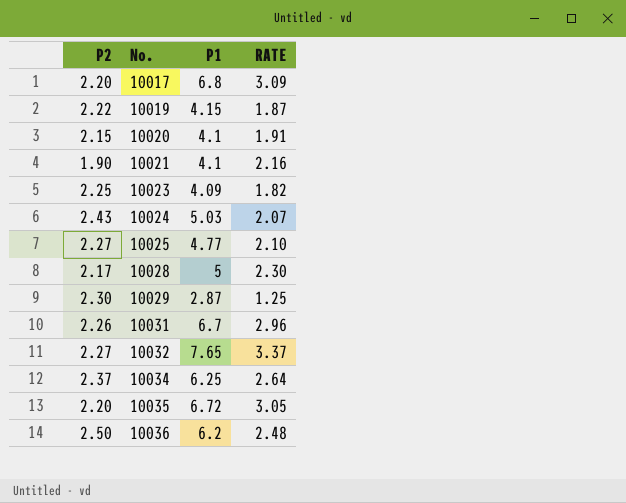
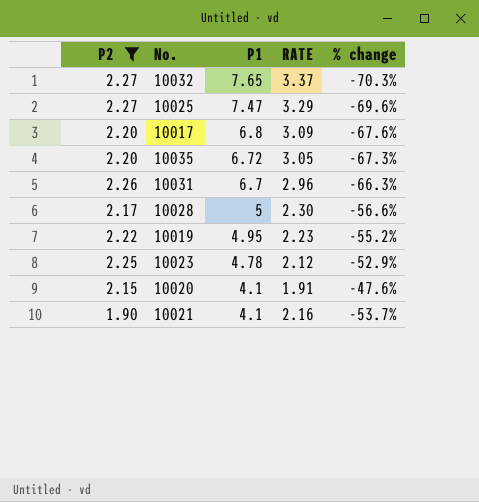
filter: none -> P2 <= 2.27
row order: No. ascending -> P1 descending
column % change | formula: none -> ([P2] - [P1]) / [P1]
10025 | P1: 4.77 -> 7.47
10025 | RATE: 2.10 -> 3.29
10019 | P1: 4.15 -> 4.95
10019 | RATE: 1.87 -> 2.23
10023 | P1: 4.09 -> 4.78
10023 | RATE: 1.82 -> 2.12

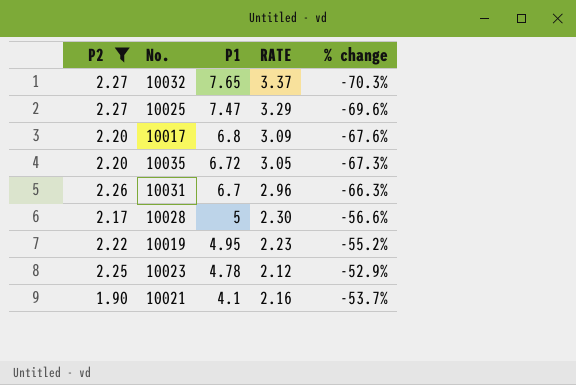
row 10020: 2.15 | 4.1 | 1.91 | -47.6% -> none

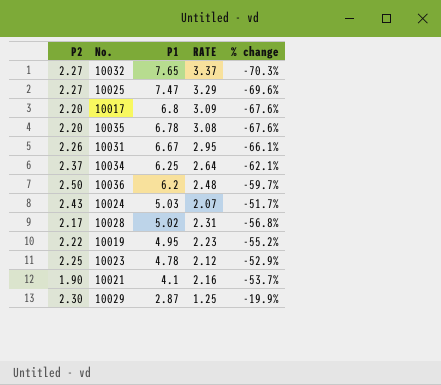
filter: P2 <= 2.27 -> none
10035 | P1: 6.72 -> 6.78
10035 | RATE: 3.05 -> 3.08
10035 | % change: -67.3% -> -67.6%
10031 | P1: 6.7 -> 6.67
10031 | RATE: 2.96 -> 2.95
10031 | % change: -66.3% -> -66.1%
10028 | P1: 5 -> 5.02
10028 | RATE: 2.30 -> 2.31
10028 | % change: -56.6% -> -56.8%

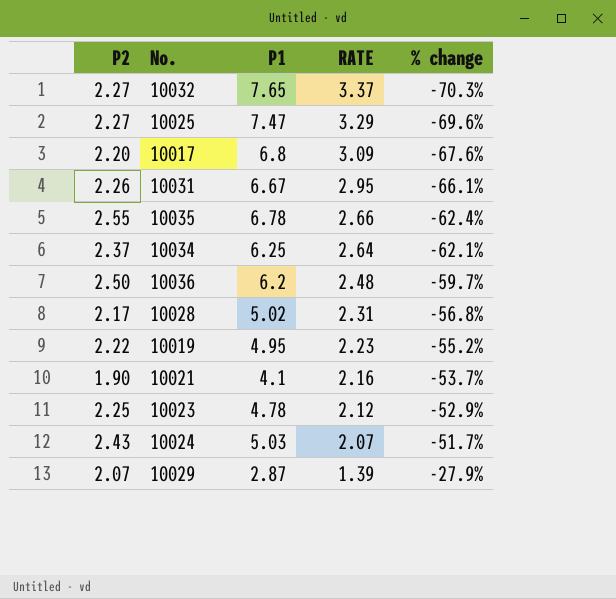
row order: P1 descending -> RATE descending
10035 | P2: 2.20 -> 2.55
10035 | RATE: 3.08 -> 2.66
10035 | % change: -67.6% -> -62.4%
10029 | P2: 2.30 -> 2.07
10029 | RATE: 1.25 -> 1.39
10029 | % change: -19.9% -> -27.9%

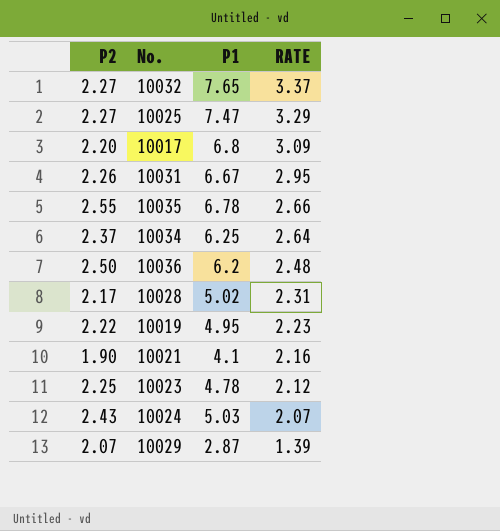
column % change | formula: ([P2] - [P1]) / [P1] -> none

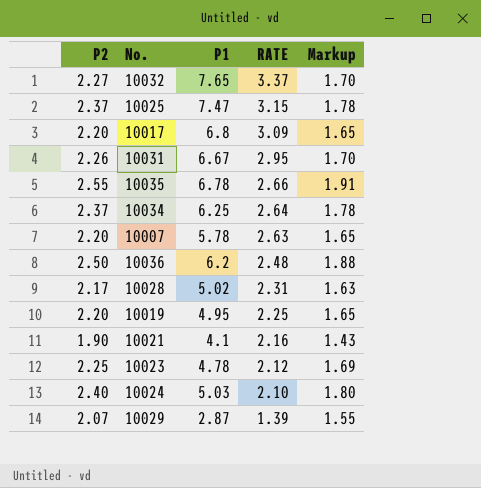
column Markup | formula: none -> [P2] * 0.75
10025 | P2: 2.27 -> 2.37
10025 | RATE: 3.29 -> 3.15
row 10007: none -> 2.20 | 5.78 | 2.63 | 1.65
10019 | P2: 2.22 -> 2.20
10019 | RATE: 2.23 -> 2.25
10024 | P2: 2.43 -> 2.40
10024 | RATE: 2.07 -> 2.10

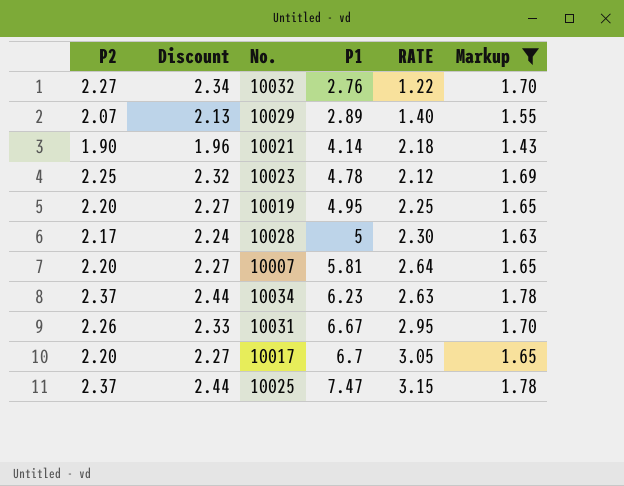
filter: none -> Markup <= 1.78
row order: RATE descending -> P1 ascending
column Discount | formula: none -> [P2] * 1.03
10032 | P1: 7.65 -> 2.76
10032 | RATE: 3.37 -> 1.22
10029 | P1: 2.87 -> 2.89
10029 | RATE: 1.39 -> 1.40
10021 | P1: 4.1 -> 4.14
10021 | RATE: 2.16 -> 2.18
10028 | P1: 5.02 -> 5
10028 | RATE: 2.31 -> 2.30
10007 | P1: 5.78 -> 5.81
10007 | RATE: 2.63 -> 2.64
10034 | P1: 6.25 -> 6.23
10034 | RATE: 2.64 -> 2.63
10017 | P1: 6.8 -> 6.7
10017 | RATE: 3.09 -> 3.05

